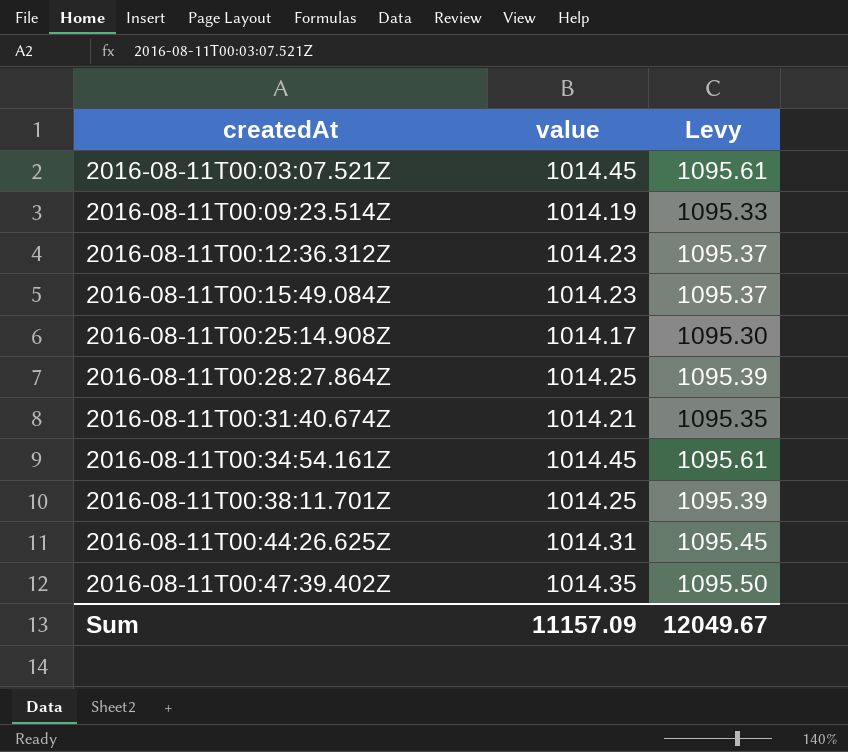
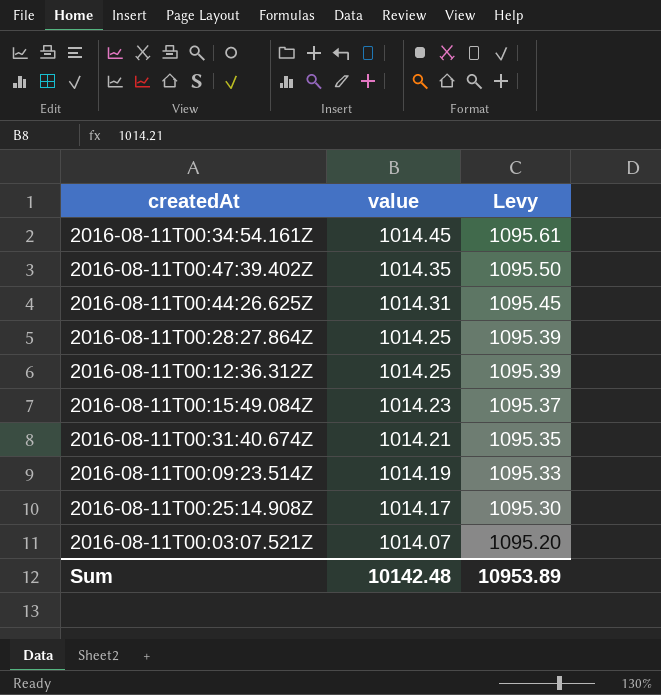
row order: createdAt ascending -> value descending
row 2016-08-11T00:38:11.701Z: 1014.25 | 1095.39 -> none
2016-08-11T00:12:36.312Z | value: 1014.23 -> 1014.25
2016-08-11T00:12:36.312Z | Levy: 1095.37 -> 1095.39
2016-08-11T00:03:07.521Z | value: 1014.45 -> 1014.07
2016-08-11T00:03:07.521Z | Levy: 1095.61 -> 1095.20
Sum | value: 11157.09 -> 10142.48
Sum | Levy: 12049.67 -> 10953.89

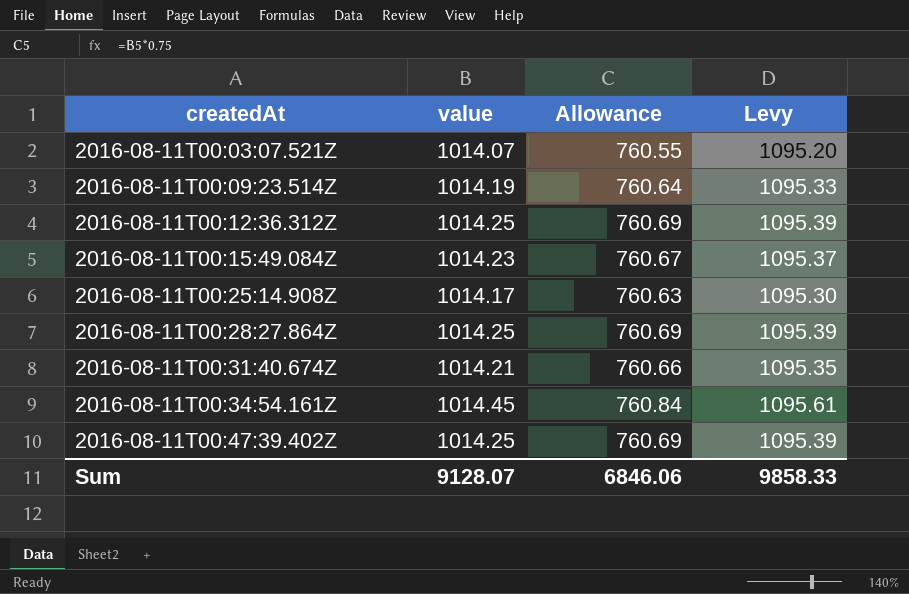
row order: value descending -> createdAt ascending
column Allowance | formula: none -> [value] * 0.75
row 2016-08-11T00:44:26.625Z: 1014.31 | 1095.45 -> none
2016-08-11T00:47:39.402Z | value: 1014.35 -> 1014.25
2016-08-11T00:47:39.402Z | Levy: 1095.50 -> 1095.39
Sum | value: 10142.48 -> 9128.07
Sum | Levy: 10953.89 -> 9858.33

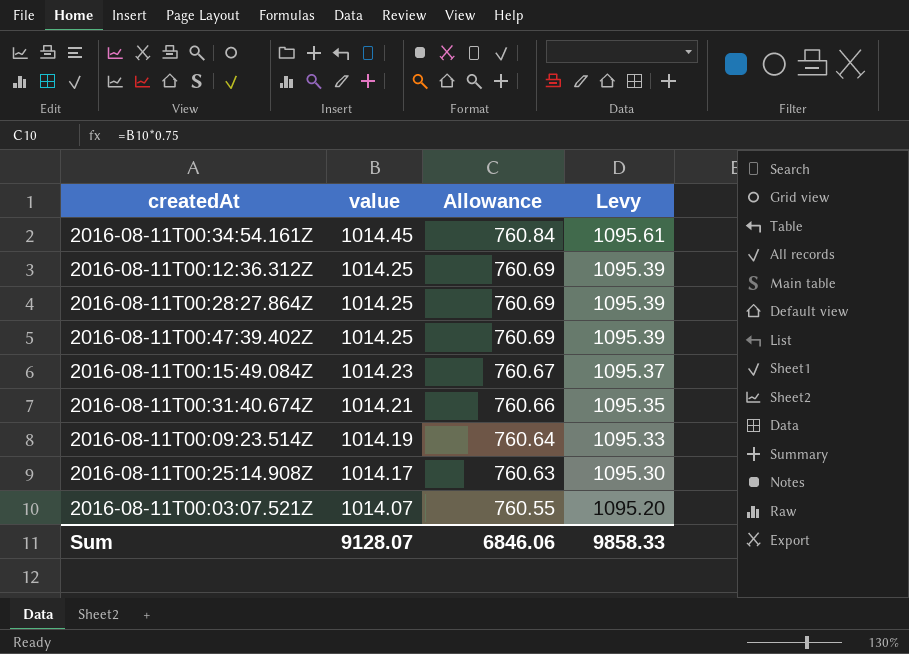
row order: createdAt ascending -> value descending

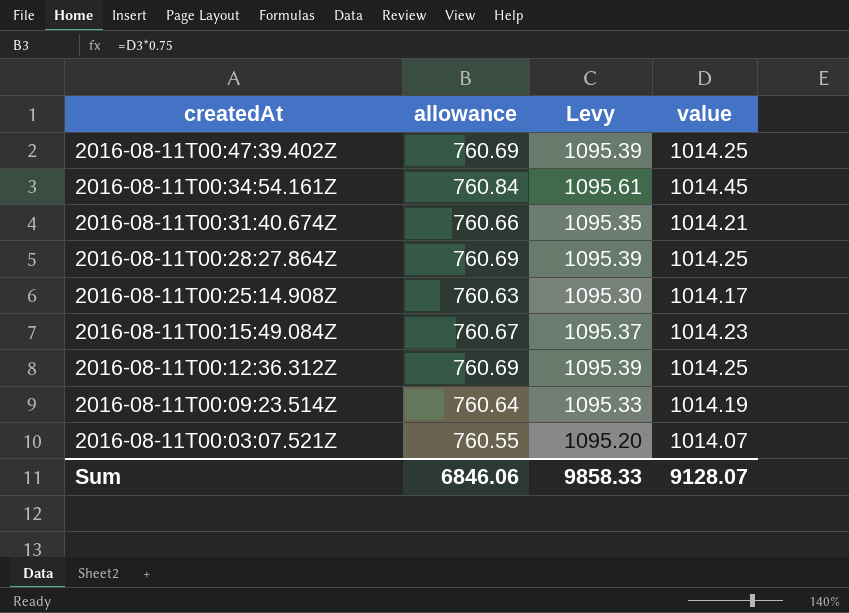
row order: value descending -> createdAt descending
column name: Allowance -> allowance
column value | position: 2 -> 4

